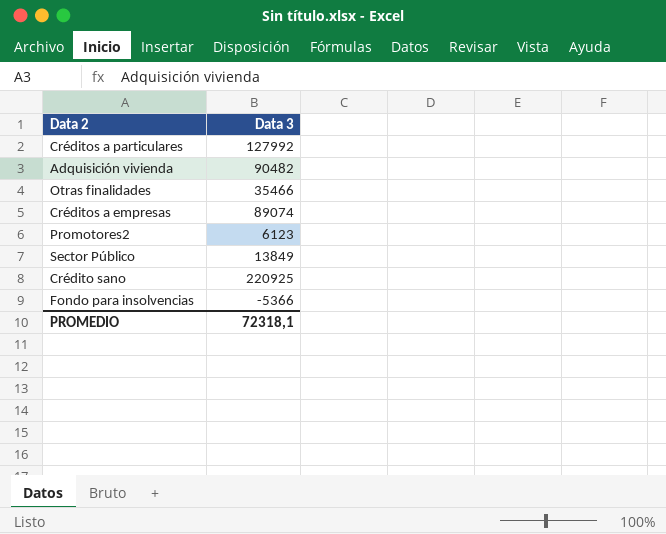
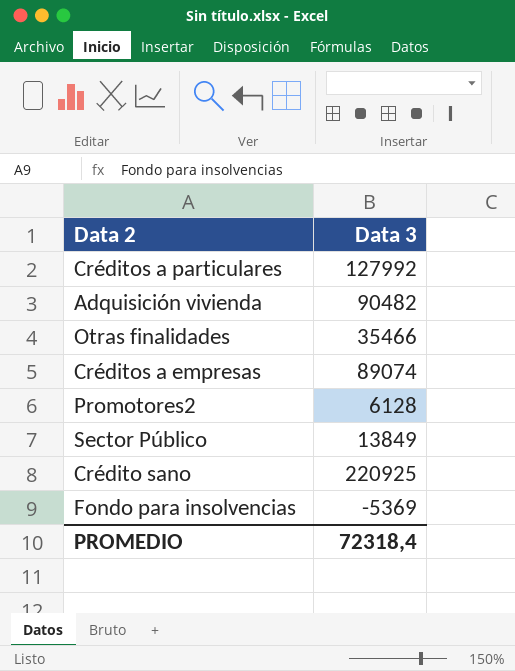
Promotores2 | Data 3: 6123 -> 6128
Fondo para insolvencias | Data 3: -5366 -> -5369
PROMEDIO | Data 3: 72318,1 -> 72318,4

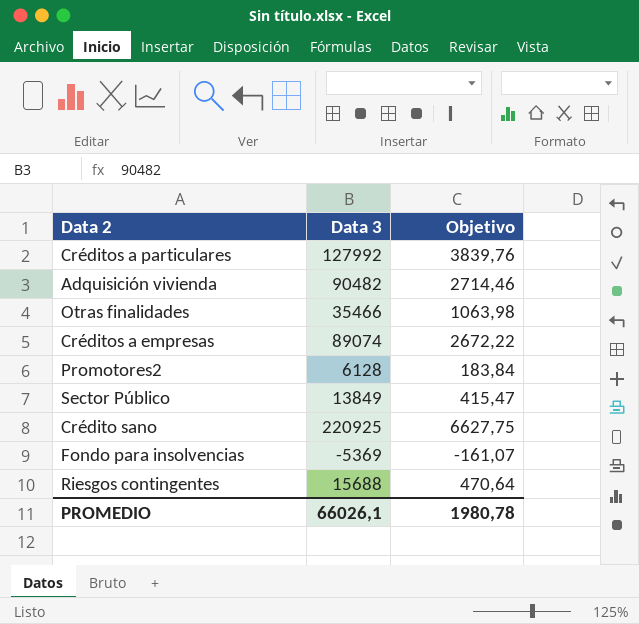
column Objetivo | formula: none -> [Data 3] * 0,03
row Riesgos contingentes: none -> 15688 | 470,64
PROMEDIO | Data 3: 72318,4 -> 66026,1

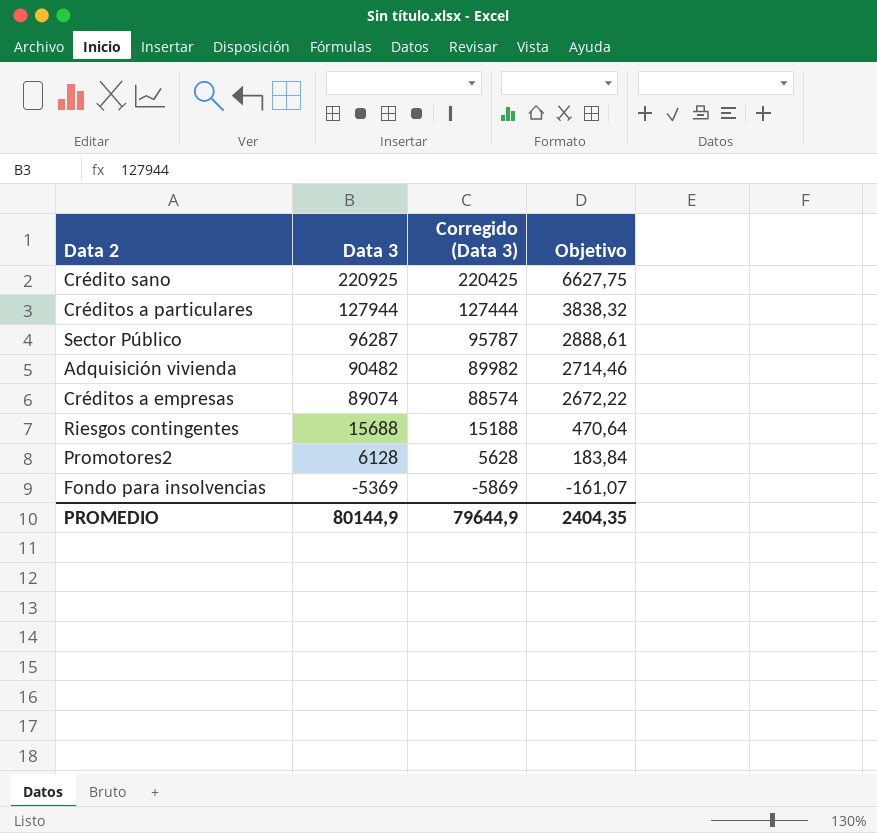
row order: none -> Data 3 descending
column Corregido (Data 3) | formula: none -> [Data 3] - 500
row Otras finalidades: 35466 | 1063,98 -> none
Créditos a particulares | Data 3: 127992 -> 127944
Créditos a particulares | Objetivo: 3839,76 -> 3838,32
Sector Público | Data 3: 13849 -> 96287
Sector Público | Objetivo: 415,47 -> 2888,61
PROMEDIO | Data 3: 66026,1 -> 80144,9
PROMEDIO | Objetivo: 1980,78 -> 2404,35

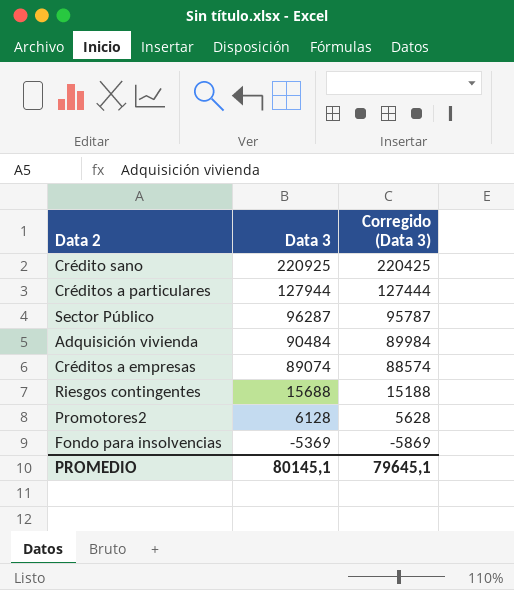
column Objetivo | formula: [Data 3] * 0,03 -> none
Adquisición vivienda | Data 3: 90482 -> 90484
Adquisición vivienda | Corregido (Data 3): 89982 -> 89984
PROMEDIO | Data 3: 80144,9 -> 80145,1
PROMEDIO | Corregido (Data 3): 79644,9 -> 79645,1

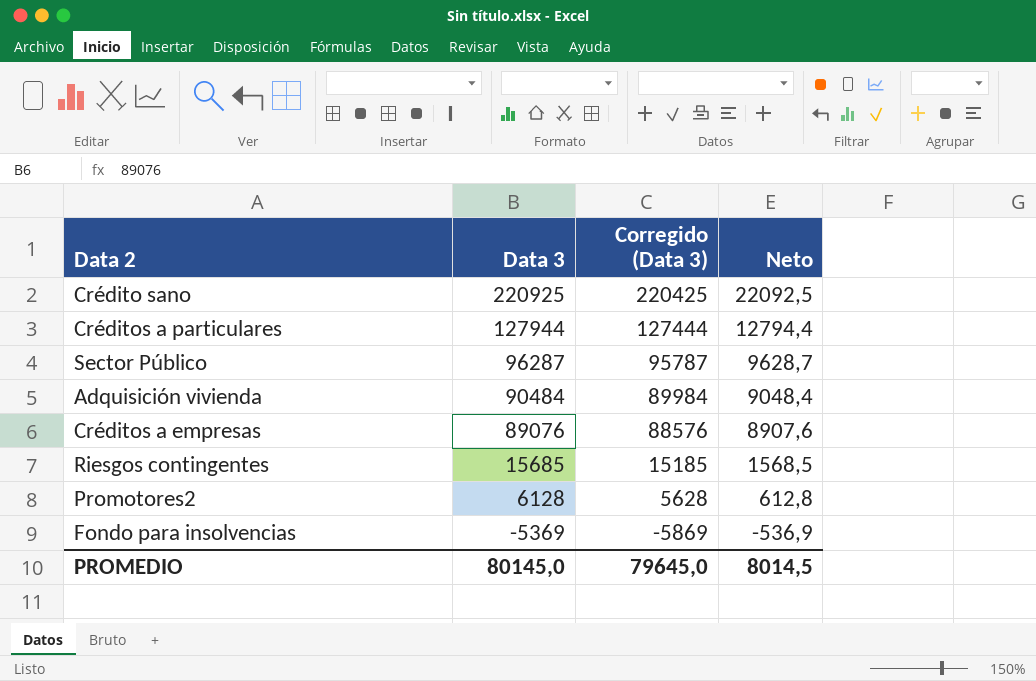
column Neto | formula: none -> [Data 3] * 0,1
Créditos a empresas | Data 3: 89074 -> 89076
Créditos a empresas | Corregido (Data 3): 88574 -> 88576
Riesgos contingentes | Data 3: 15688 -> 15685
Riesgos contingentes | Corregido (Data 3): 15188 -> 15185
PROMEDIO | Data 3: 80145,1 -> 80145,0
PROMEDIO | Corregido (Data 3): 79645,1 -> 79645,0

